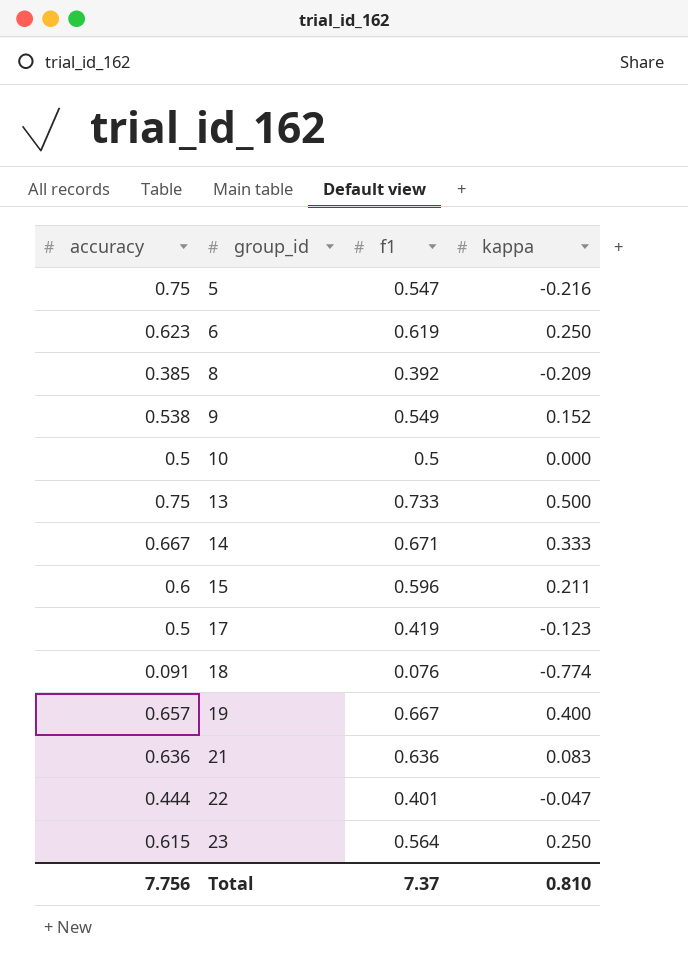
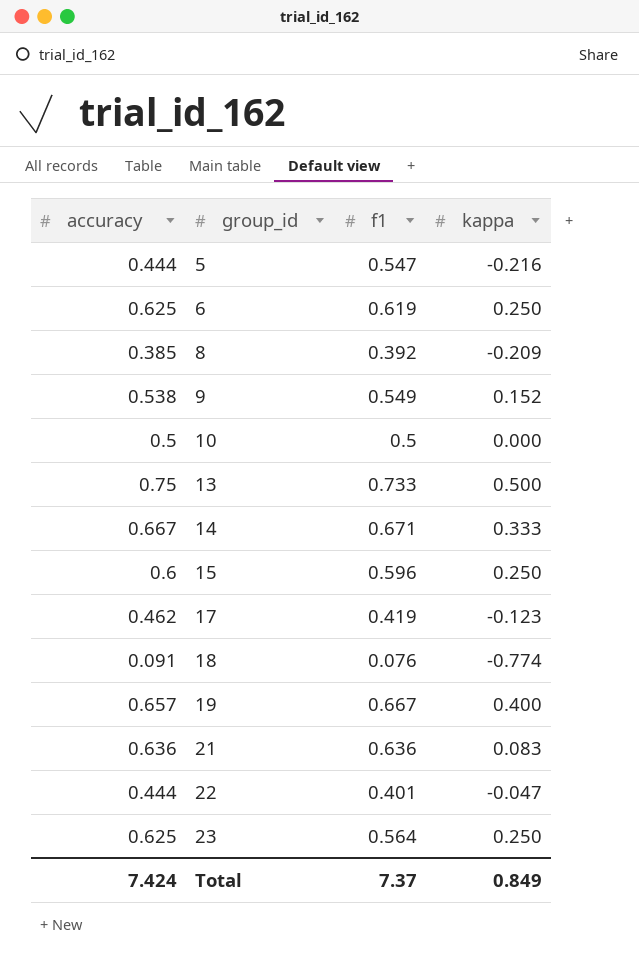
5 | accuracy: 0.75 -> 0.444
6 | accuracy: 0.623 -> 0.625
15 | kappa: 0.211 -> 0.250
17 | accuracy: 0.5 -> 0.462
23 | accuracy: 0.615 -> 0.625
Total | accuracy: 7.756 -> 7.424
Total | kappa: 0.810 -> 0.849

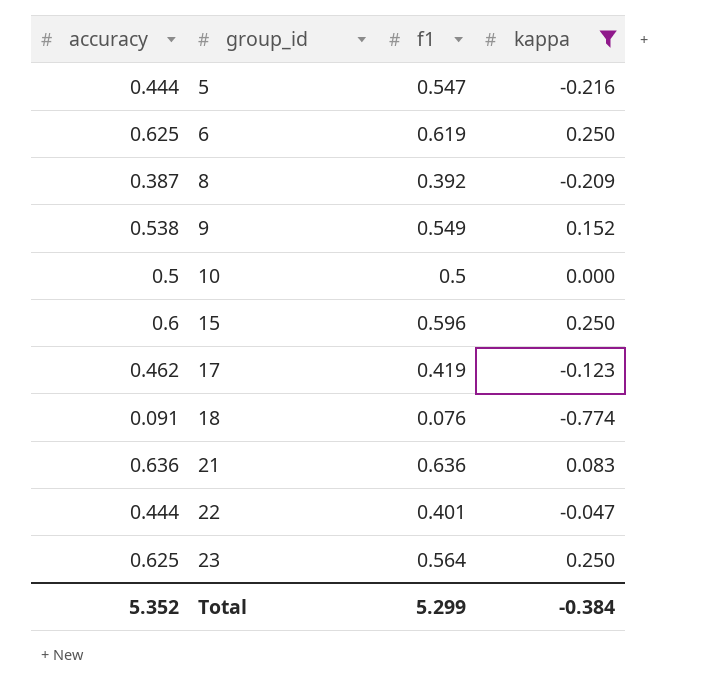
filter: none -> kappa <= 0.250
8 | accuracy: 0.385 -> 0.387
Total | accuracy: 7.424 -> 5.352
Total | f1: 7.37 -> 5.299
Total | kappa: 0.849 -> -0.384

